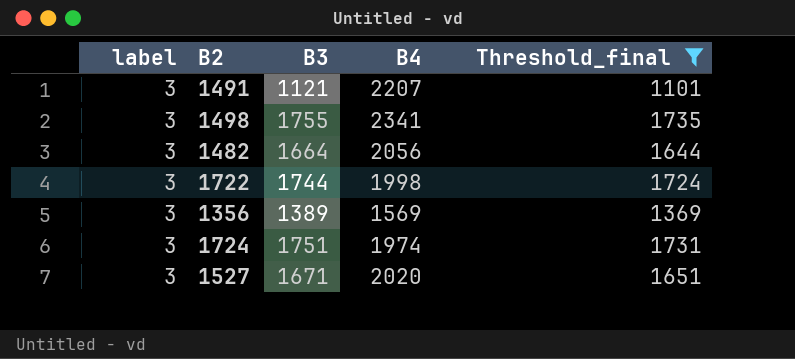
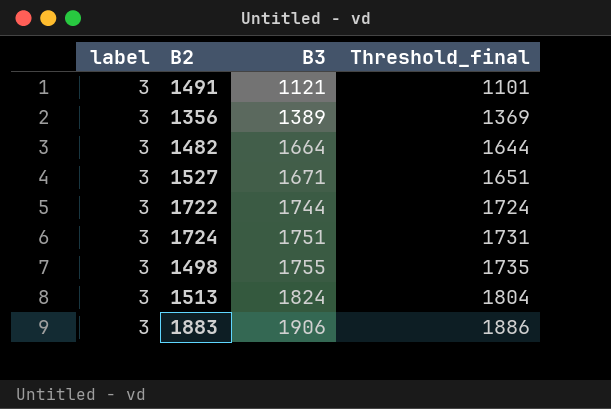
filter: Threshold_final <= 1735 -> none
row order: none -> B3 ascending
column B4 | position: 4 -> none

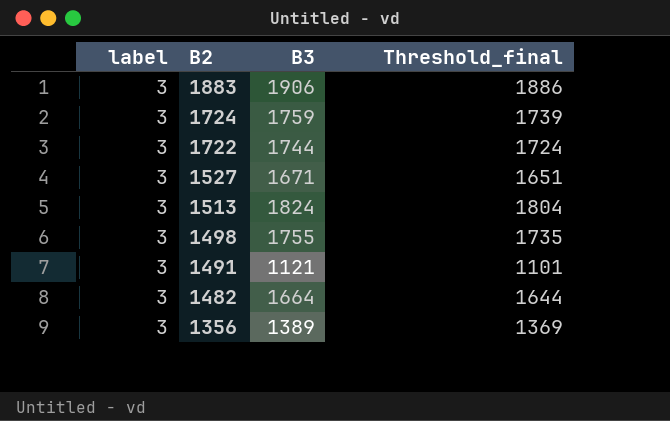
row order: B3 ascending -> B2 descending
1724 | B3: 1751 -> 1759
1724 | Threshold_final: 1731 -> 1739

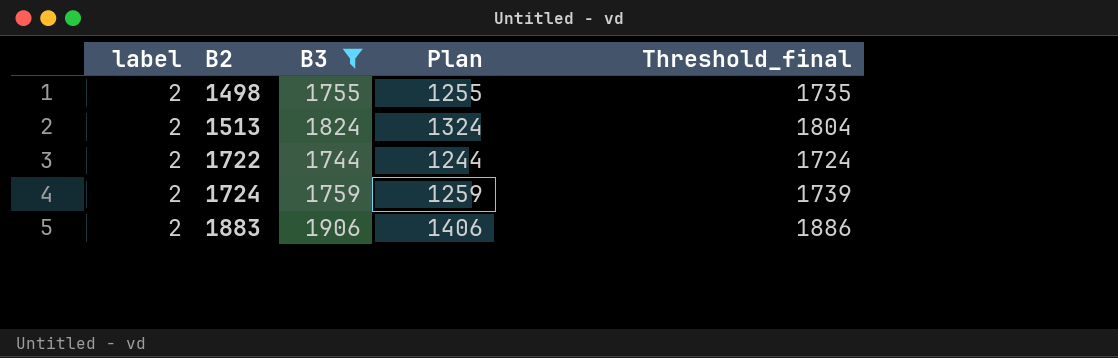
filter: none -> B3 >= 1744
row order: B2 descending -> B2 ascending
column Plan | formula: none -> [B3] - 500
1498 | label: 3 -> 2
1513 | label: 3 -> 2
1722 | label: 3 -> 2
1724 | label: 3 -> 2
1883 | label: 3 -> 2

